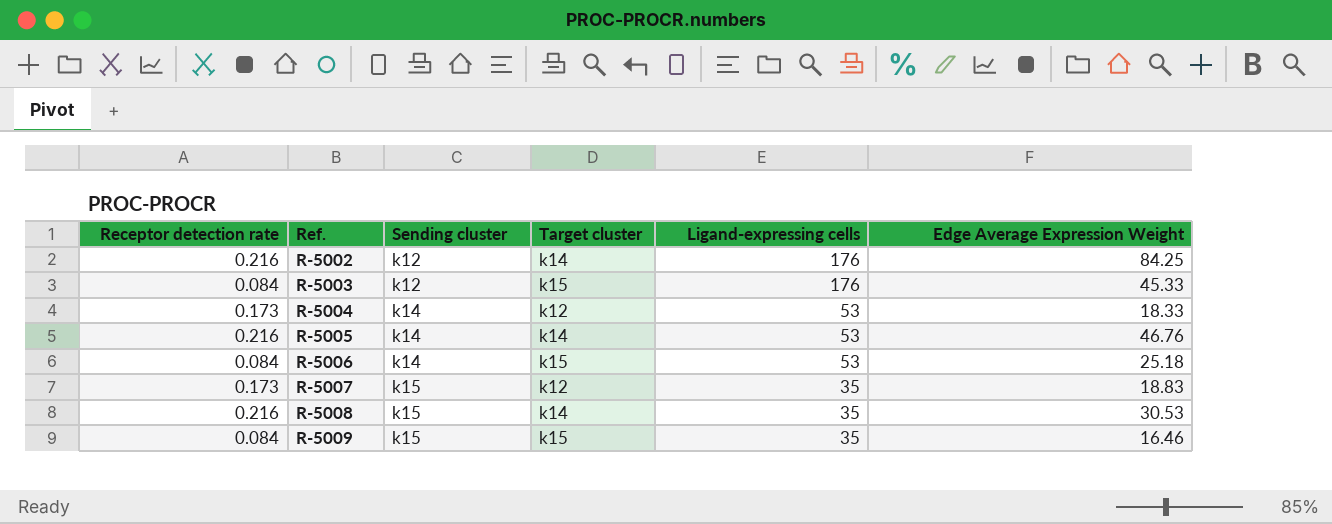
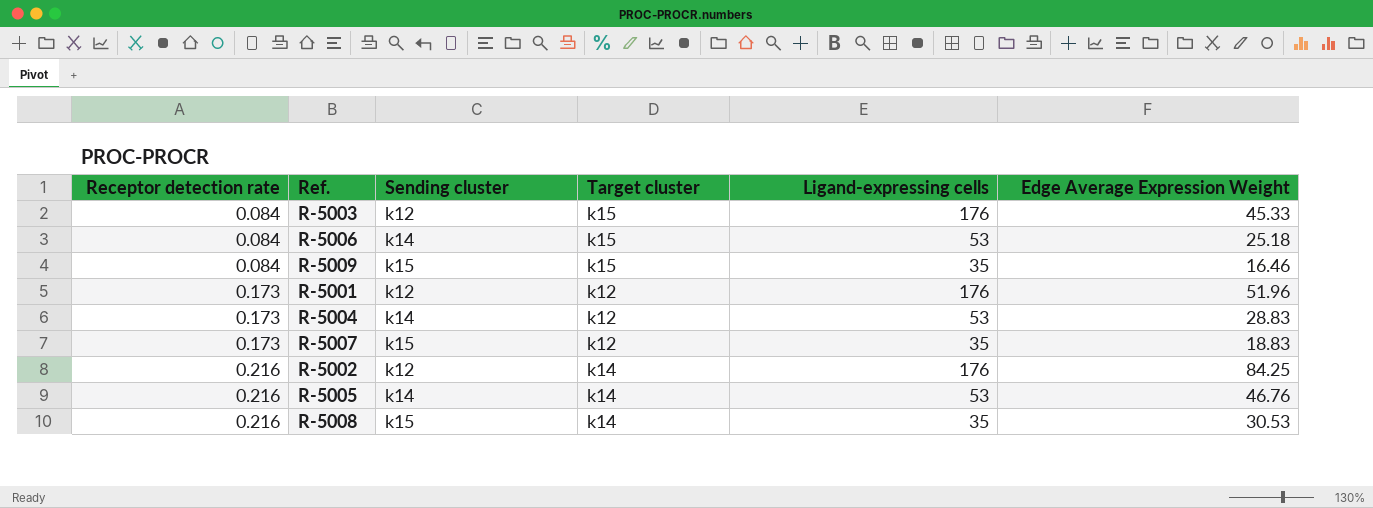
row order: Ref. ascending -> Receptor detection rate ascending
row R-5001: none -> 0.173 | k12 | k12 | 176 | 51.96
R-5004 | Edge Average Expression Weight: 18.33 -> 28.83

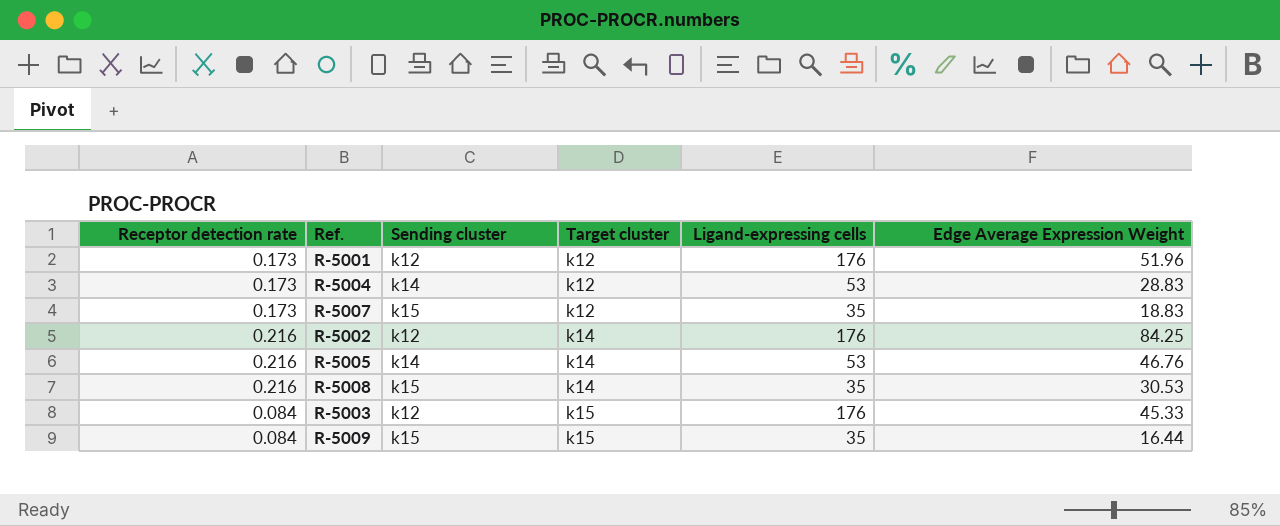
row order: Receptor detection rate ascending -> Target cluster ascending
row R-5006: 0.084 | k14 | k15 | 53 | 25.18 -> none
R-5009 | Edge Average Expression Weight: 16.46 -> 16.44

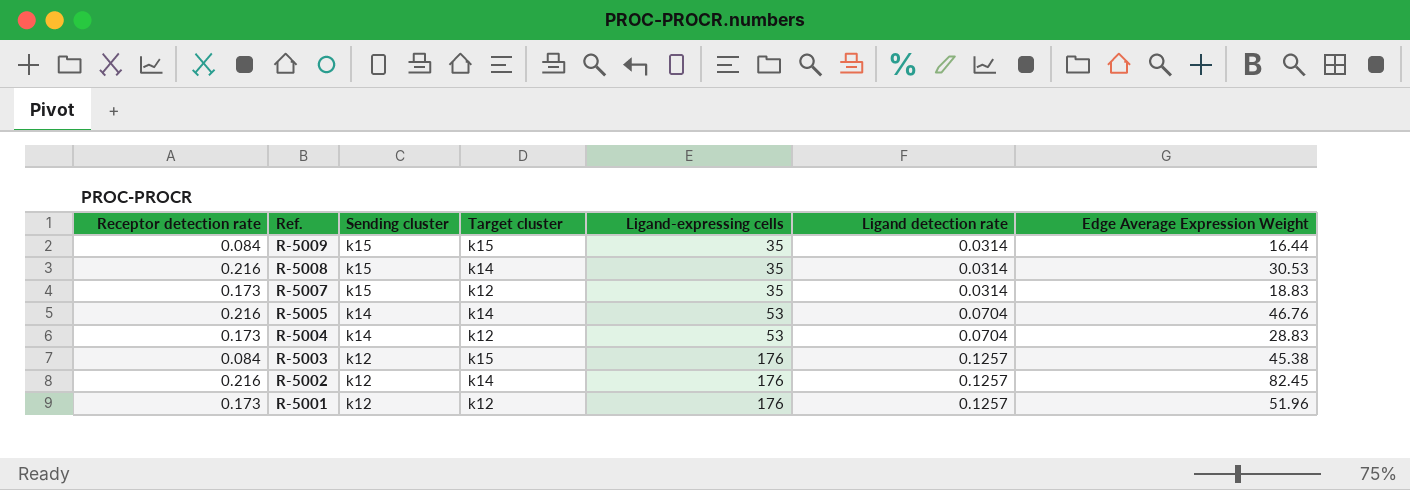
row order: Target cluster ascending -> Ref. descending
column Ligand detection rate | position: none -> 6
R-5003 | Edge Average Expression Weight: 45.33 -> 45.38
R-5002 | Edge Average Expression Weight: 84.25 -> 82.45

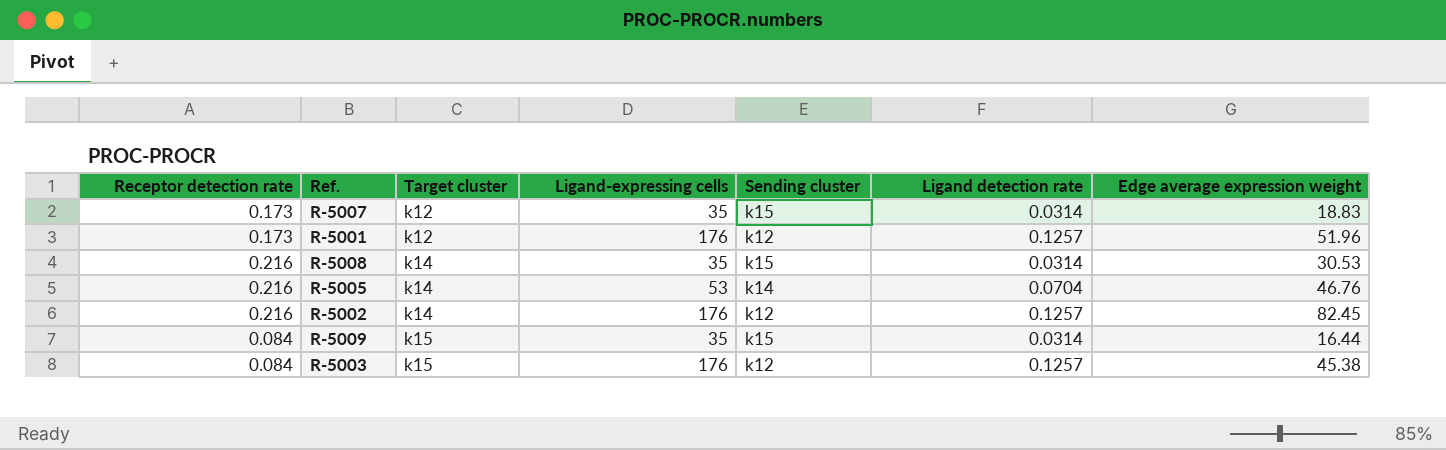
row order: Ref. descending -> Target cluster ascending
column Sending cluster | position: 3 -> 5
column name: Edge Average Expression Weight -> Edge average expression weight
row R-5004: 0.173 | k14 | k12 | 53 | 0.0704 | 28.83 -> none

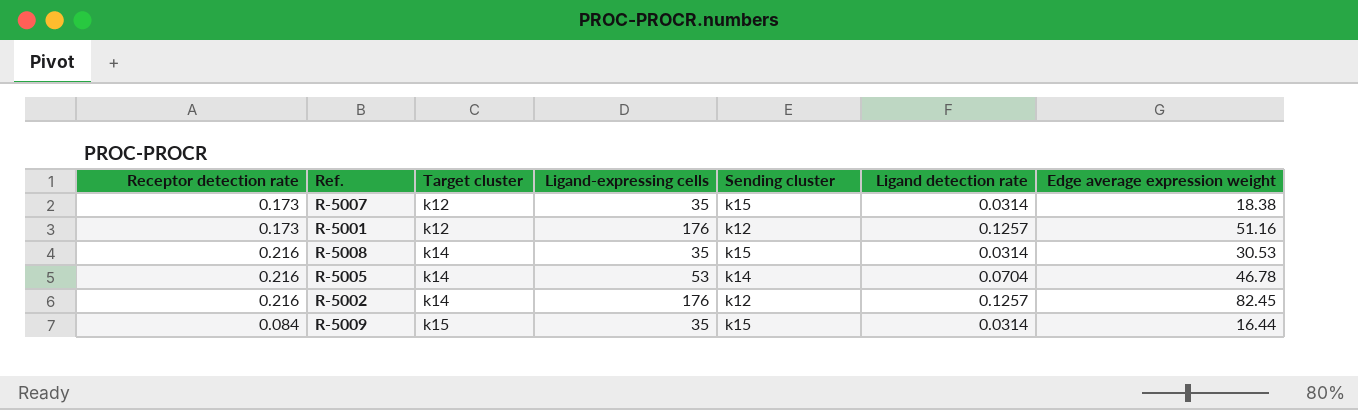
row R-5003: 0.084 | k15 | 176 | k12 | 0.1257 | 45.38 -> none
R-5007 | Edge average expression weight: 18.83 -> 18.38
R-5001 | Edge average expression weight: 51.96 -> 51.16
R-5005 | Edge average expression weight: 46.76 -> 46.78

